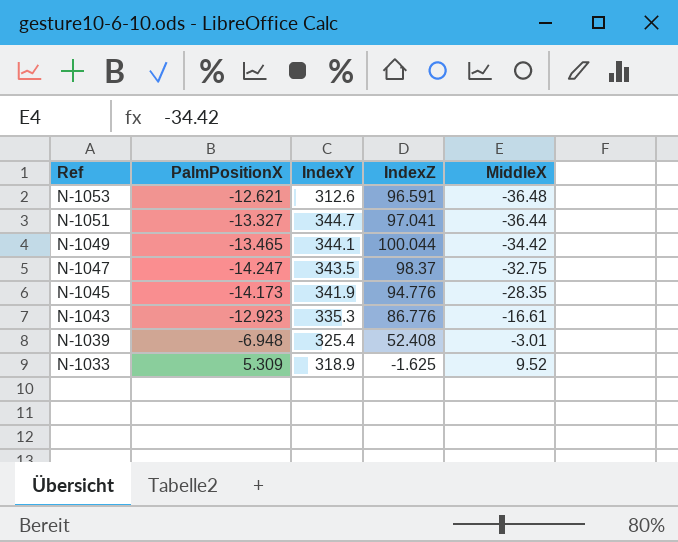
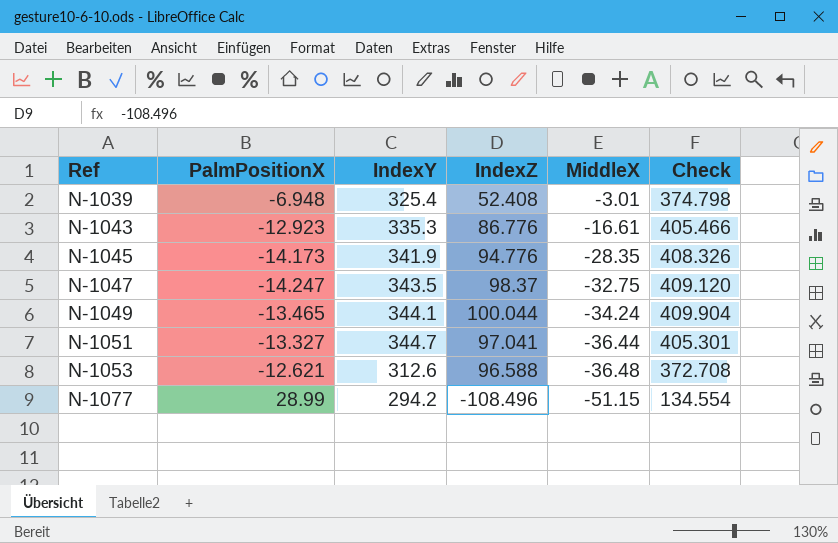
row order: Ref descending -> Ref ascending
column Check | formula: none -> [IndexY] + [IndexZ] + [MiddleX]
row N-1033: 5.309 | 318.9 | -1.625 | 9.52 -> none
N-1049 | MiddleX: -34.42 -> -34.24
N-1053 | IndexZ: 96.591 -> 96.588
row N-1077: none -> 28.99 | 294.2 | -108.496 | -51.15 | 134.554

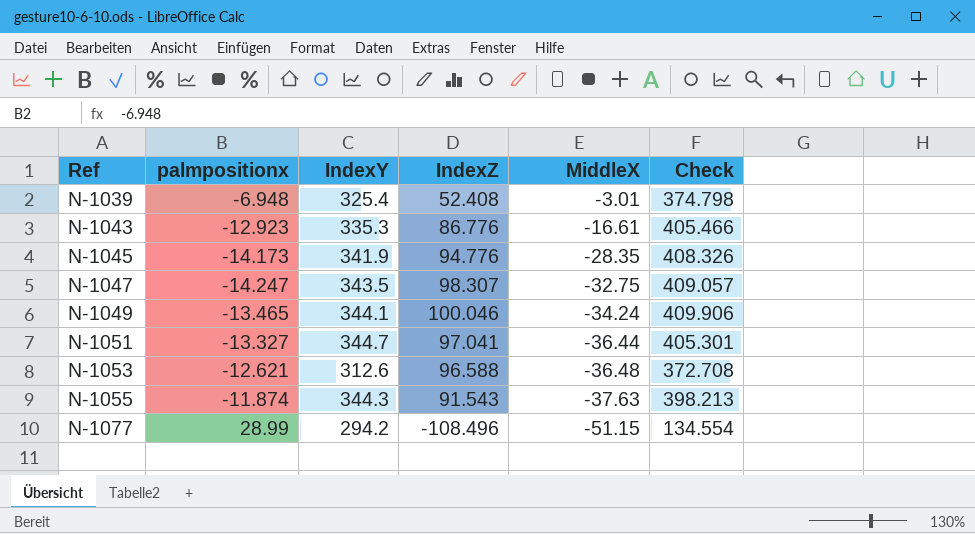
column name: PalmPositionX -> palmpositionx
N-1047 | IndexZ: 98.37 -> 98.307
N-1047 | Check: 409.120 -> 409.057
N-1049 | IndexZ: 100.044 -> 100.046
N-1049 | Check: 409.904 -> 409.906
row N-1055: none -> -11.874 | 344.3 | 91.543 | -37.63 | 398.213

